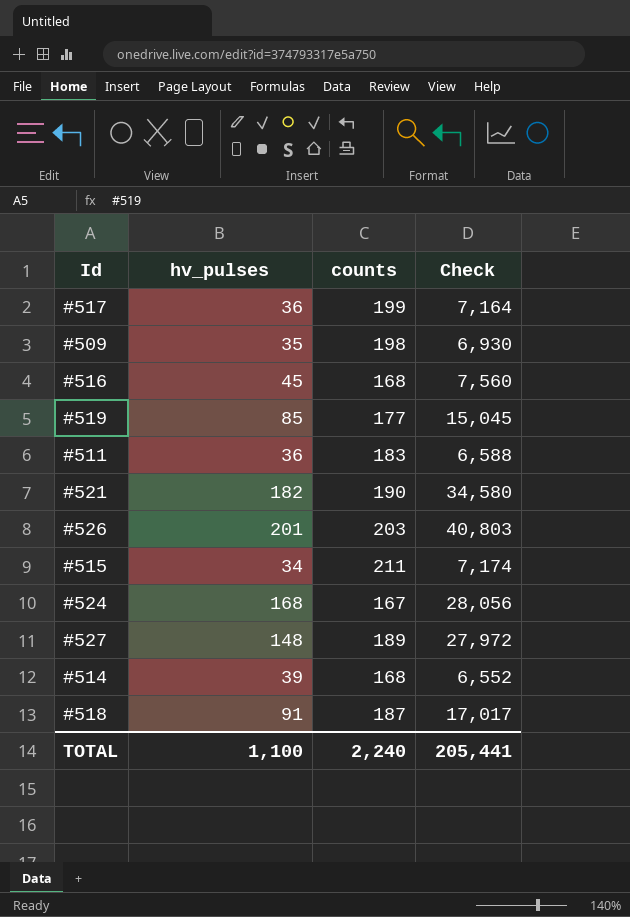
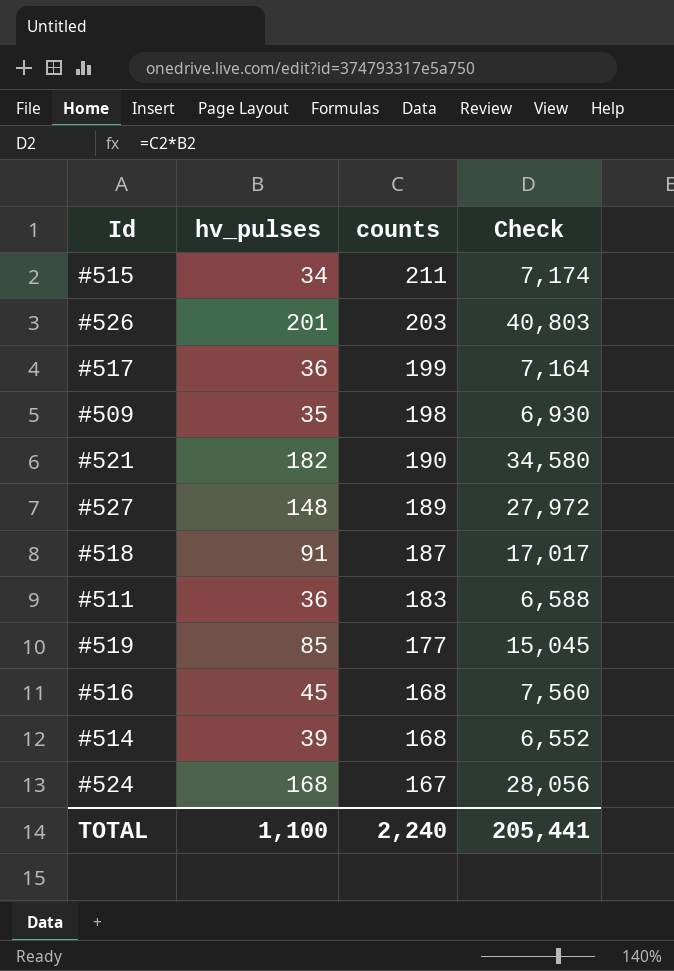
row order: none -> counts descending

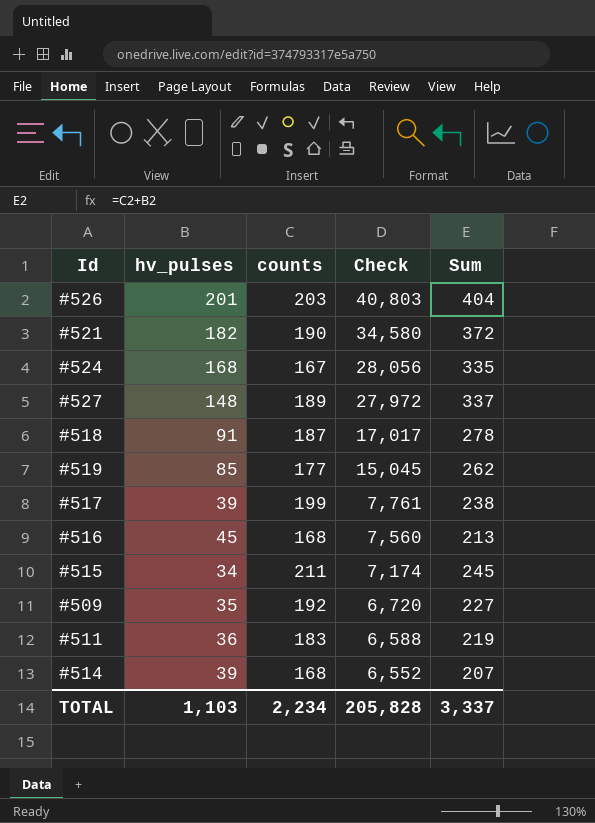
row order: counts descending -> Check descending
column Sum | formula: none -> [hv_pulses] + [counts]
#517 | hv_pulses: 36 -> 39
#517 | Check: 7,164 -> 7,761
#509 | counts: 198 -> 192
#509 | Check: 6,930 -> 6,720
TOTAL | hv_pulses: 1,100 -> 1,103
TOTAL | counts: 2,240 -> 2,234
TOTAL | Check: 205,441 -> 205,828

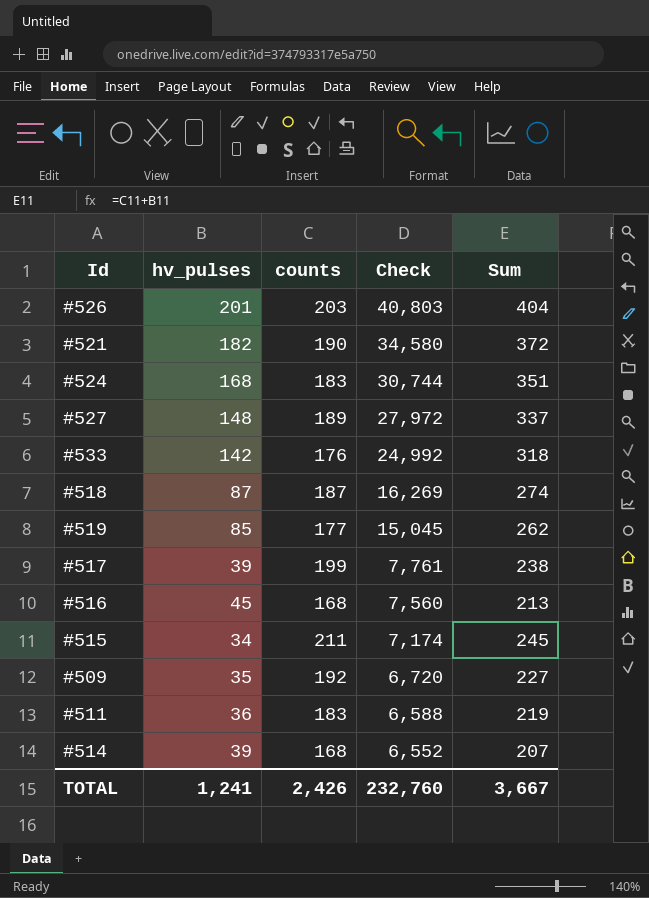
#524 | counts: 167 -> 183
#524 | Check: 28,056 -> 30,744
#524 | Sum: 335 -> 351
row #533: none -> 142 | 176 | 24,992 | 318
#518 | hv_pulses: 91 -> 87
#518 | Check: 17,017 -> 16,269
#518 | Sum: 278 -> 274
TOTAL | hv_pulses: 1,103 -> 1,241
TOTAL | counts: 2,234 -> 2,426
TOTAL | Check: 205,828 -> 232,760
TOTAL | Sum: 3,337 -> 3,667

